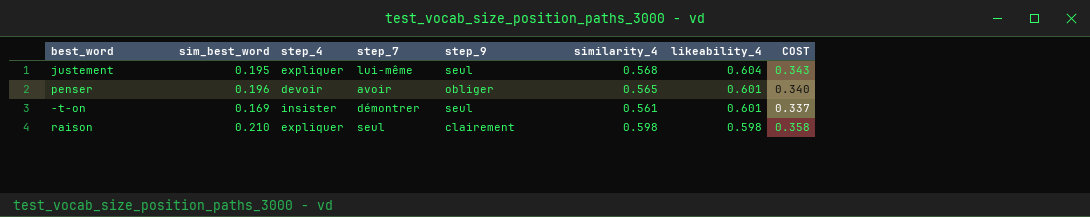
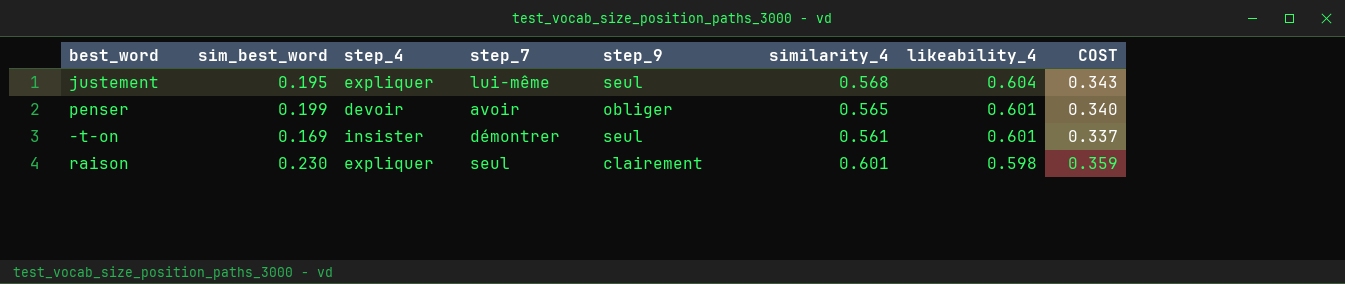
penser | sim_best_word: 0.196 -> 0.199
raison | sim_best_word: 0.210 -> 0.230
raison | similarity_4: 0.598 -> 0.601
raison | COST: 0.358 -> 0.359

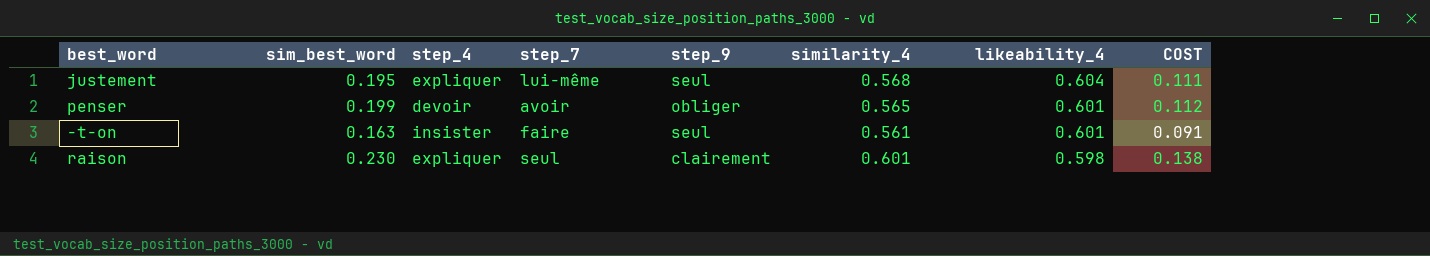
column COST | formula: [similarity_4] * [likeability_4] -> [sim_best_word] * [similarity_4]
-t-on | sim_best_word: 0.169 -> 0.163
-t-on | step_7: démontrer -> faire

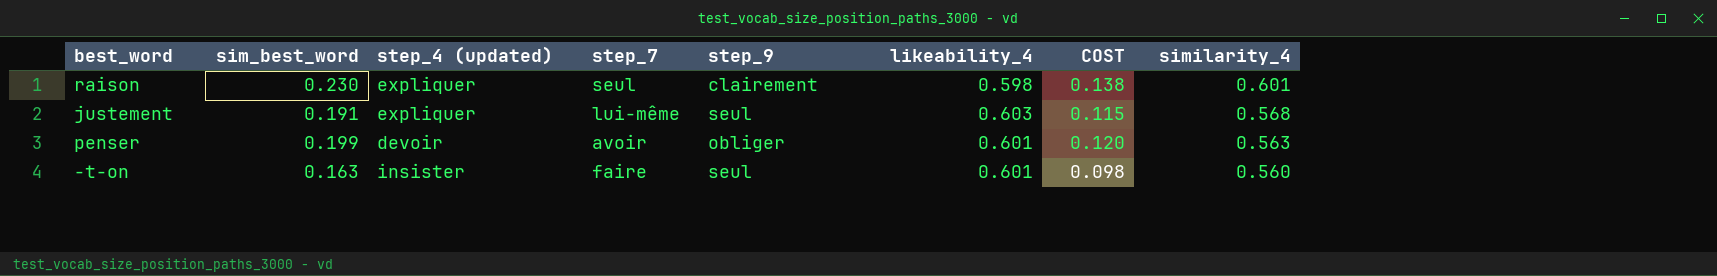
row order: likeability_4 descending -> similarity_4 descending
column name: step_4 -> step_4 (updated)
column COST | formula: [sim_best_word] * [similarity_4] -> [sim_best_word] * [likeability_4]
column similarity_4 | position: 6 -> 8
justement | sim_best_word: 0.195 -> 0.191
justement | likeability_4: 0.604 -> 0.603
penser | similarity_4: 0.565 -> 0.563
-t-on | similarity_4: 0.561 -> 0.560

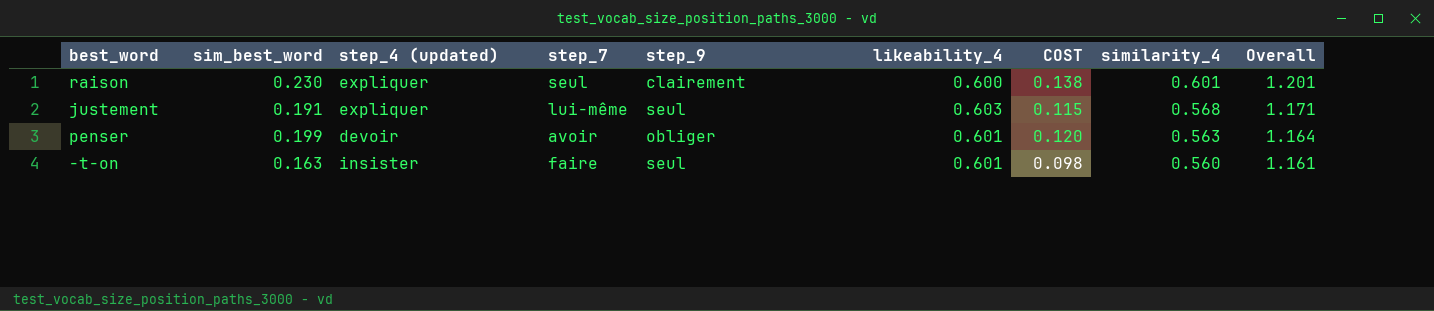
column Overall | formula: none -> [likeability_4] + [similarity_4]
raison | likeability_4: 0.598 -> 0.600

